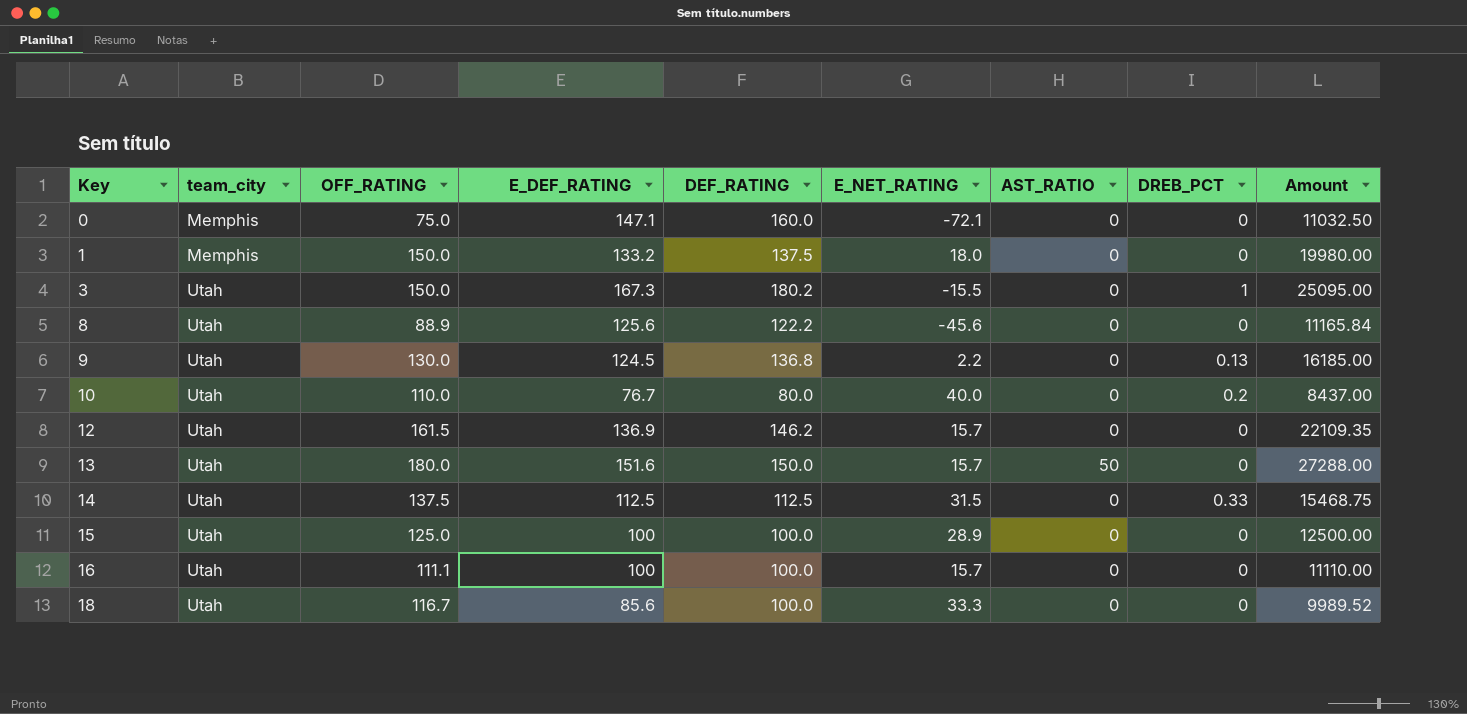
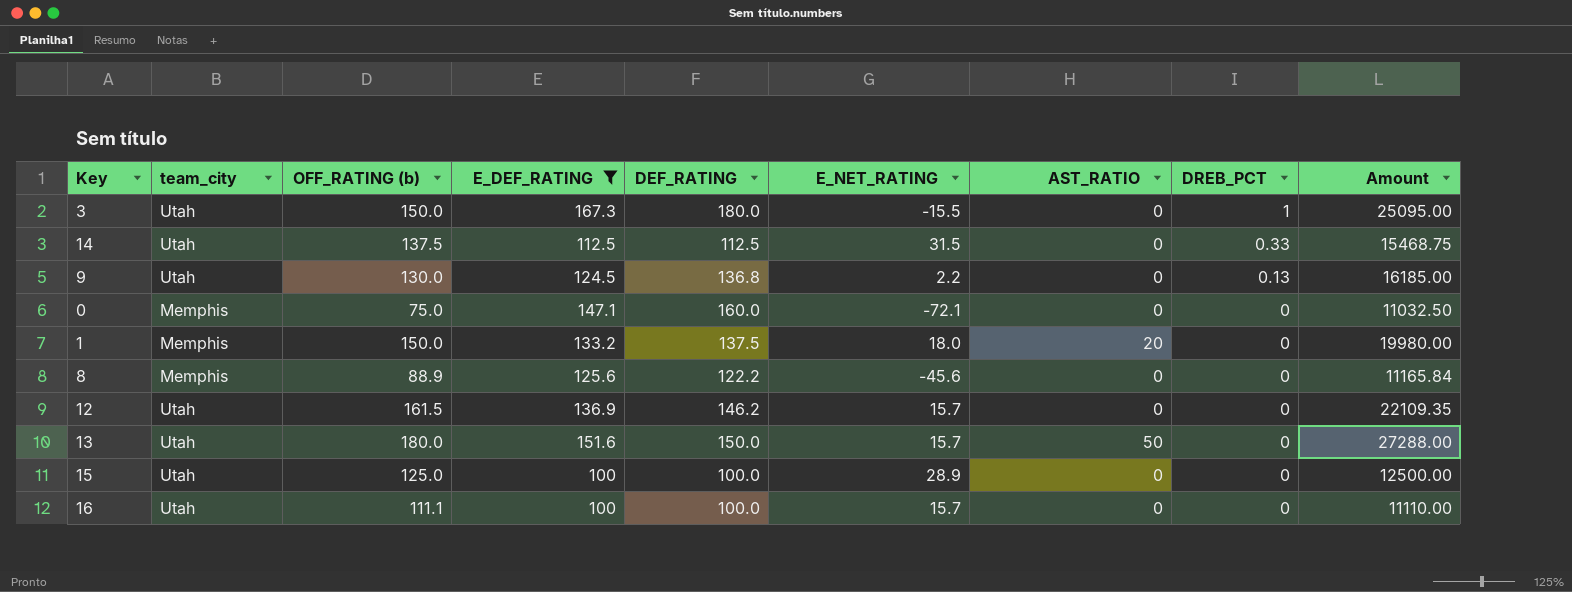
filter: none -> E_DEF_RATING >= 100
row order: Key ascending -> DREB_PCT descending
column name: OFF_RATING -> OFF_RATING (b)
3 | DEF_RATING: 180.2 -> 180.0
1 | AST_RATIO: 0 -> 20
8 | team_city: Utah -> Memphis

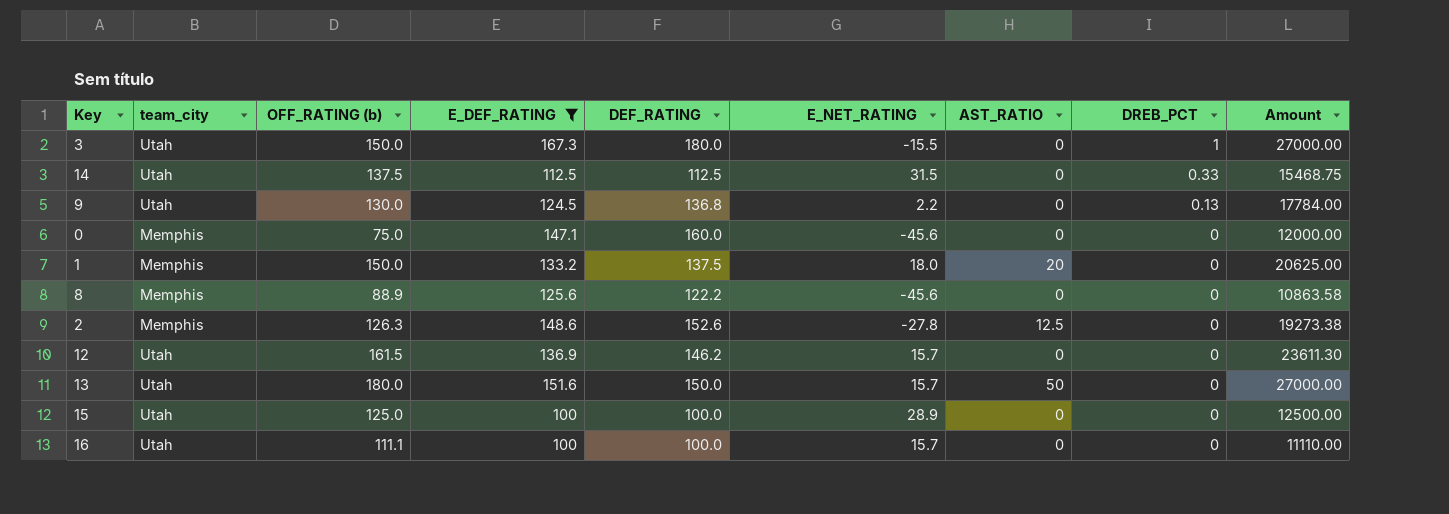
column Amount | formula: [OFF_RATING (b)] * [E_DEF_RATING] -> [OFF_RATING (b)] * [DEF_RATING]
0 | E_NET_RATING: -72.1 -> -45.6
row 2: none -> Memphis | 126.3 | 148.6 | 152.6 | -27.8 | 12.5 | 0 | 19273.38

